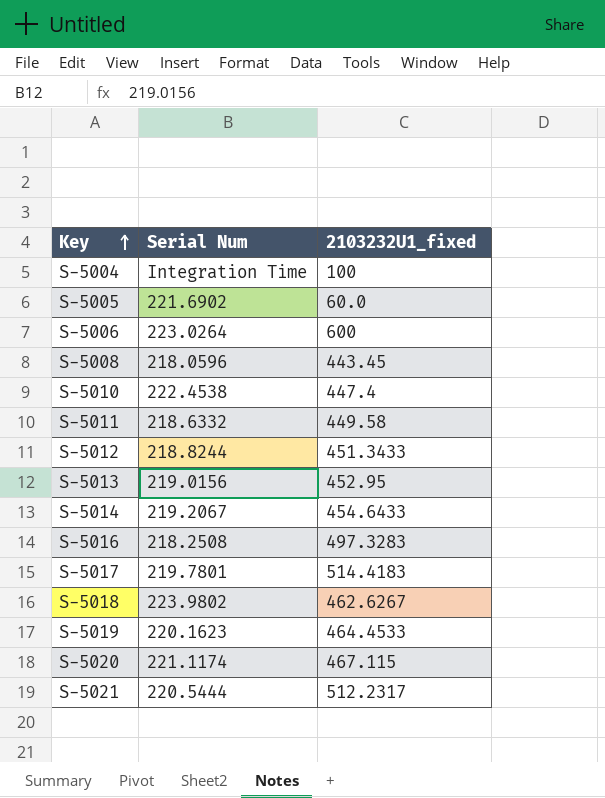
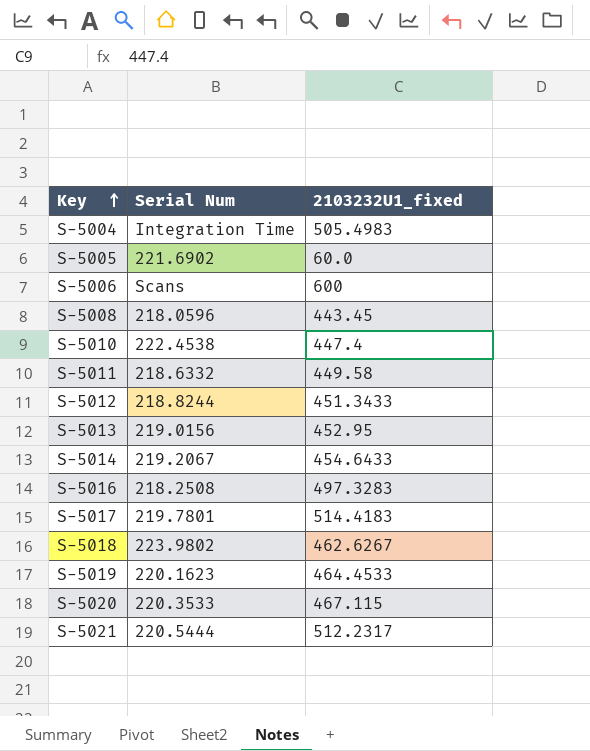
S-5004 | 2103232U1_fixed: 100 -> 505.4983
S-5006 | Serial Num: 223.0264 -> Scans
S-5020 | Serial Num: 221.1174 -> 220.3533

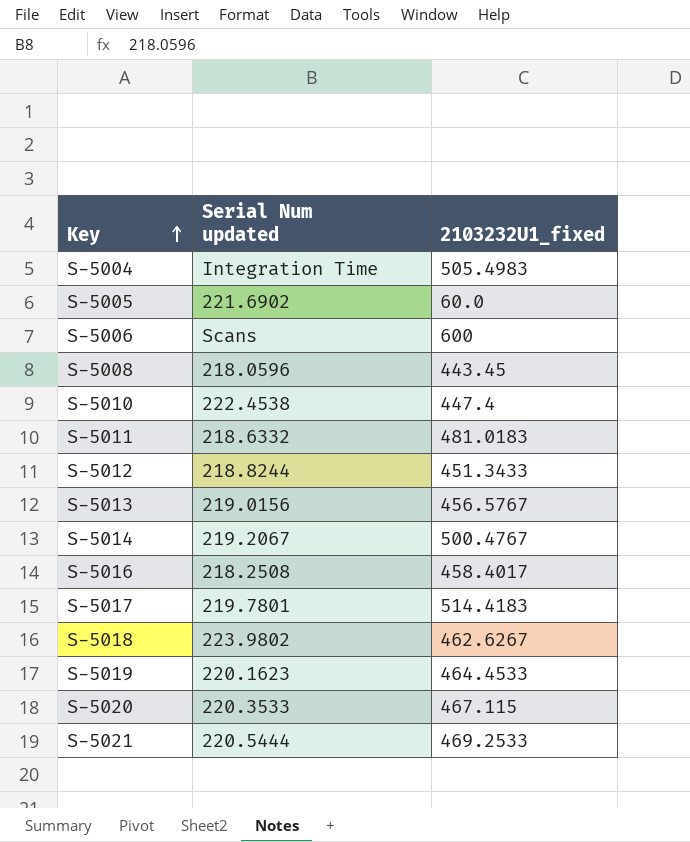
column name: Serial Num -> Serial Num updated
S-5011 | 2103232U1_fixed: 449.58 -> 481.0183
S-5013 | 2103232U1_fixed: 452.95 -> 456.5767
S-5014 | 2103232U1_fixed: 454.6433 -> 500.4767
S-5016 | 2103232U1_fixed: 497.3283 -> 458.4017
S-5021 | 2103232U1_fixed: 512.2317 -> 469.2533

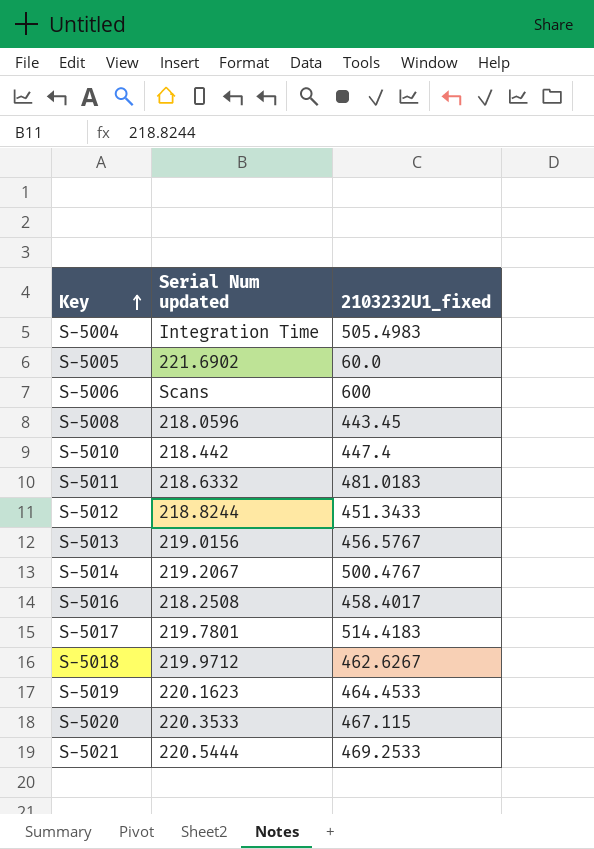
S-5010 | Serial Num updated: 222.4538 -> 218.442
S-5018 | Serial Num updated: 223.9802 -> 219.9712

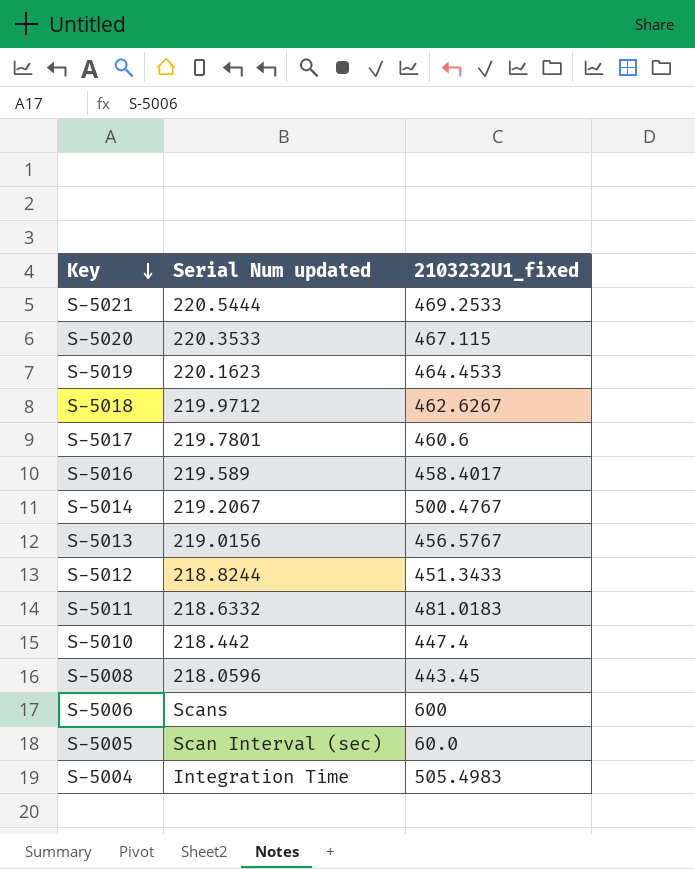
row order: Key ascending -> Key descending
S-5017 | 2103232U1_fixed: 514.4183 -> 460.6
S-5016 | Serial Num updated: 218.2508 -> 219.589
S-5005 | Serial Num updated: 221.6902 -> Scan Interval (sec)

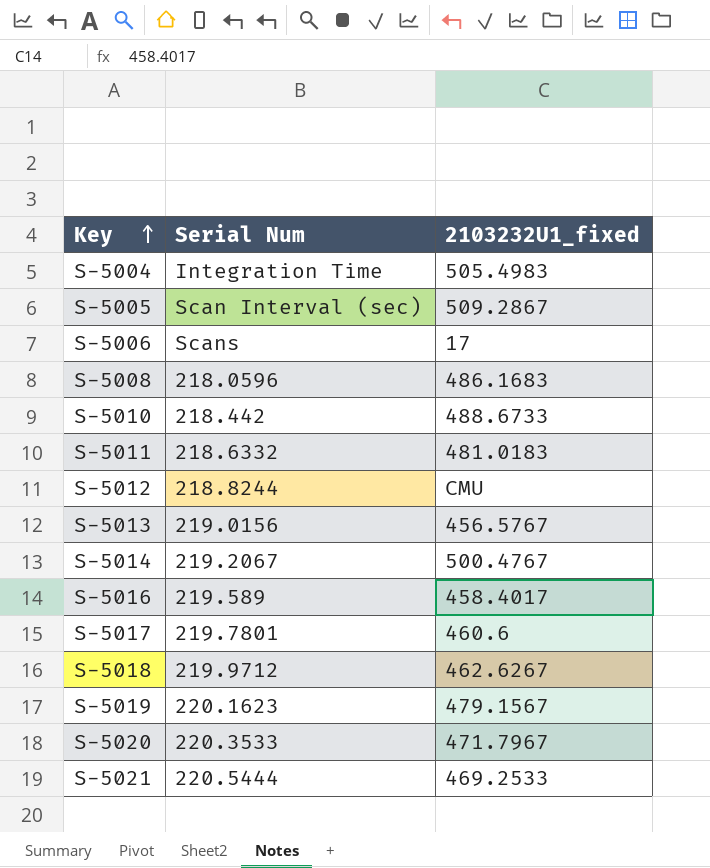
row order: Key descending -> Key ascending
column name: Serial Num updated -> Serial Num
S-5005 | 2103232U1_fixed: 60.0 -> 509.2867
S-5006 | 2103232U1_fixed: 600 -> 17
S-5008 | 2103232U1_fixed: 443.45 -> 486.1683
S-5010 | 2103232U1_fixed: 447.4 -> 488.6733
S-5012 | 2103232U1_fixed: 451.3433 -> CMU
S-5019 | 2103232U1_fixed: 464.4533 -> 479.1567
S-5020 | 2103232U1_fixed: 467.115 -> 471.7967

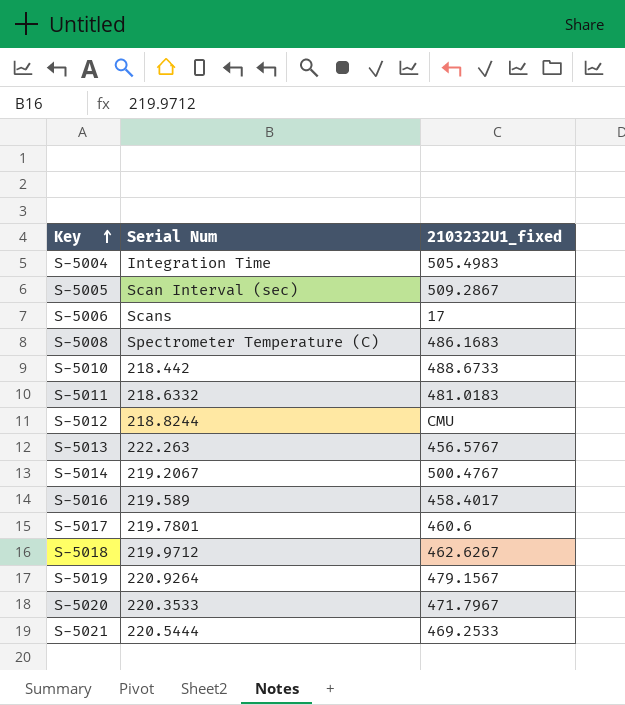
S-5008 | Serial Num: 218.0596 -> Spectrometer Temperature (C)
S-5013 | Serial Num: 219.0156 -> 222.263
S-5019 | Serial Num: 220.1623 -> 220.9264

